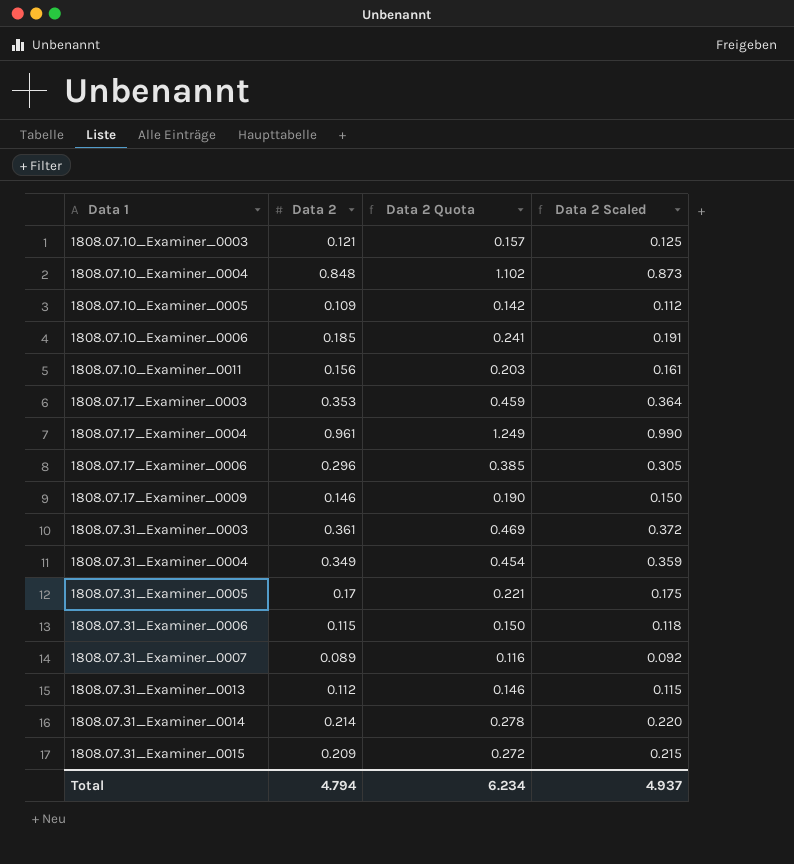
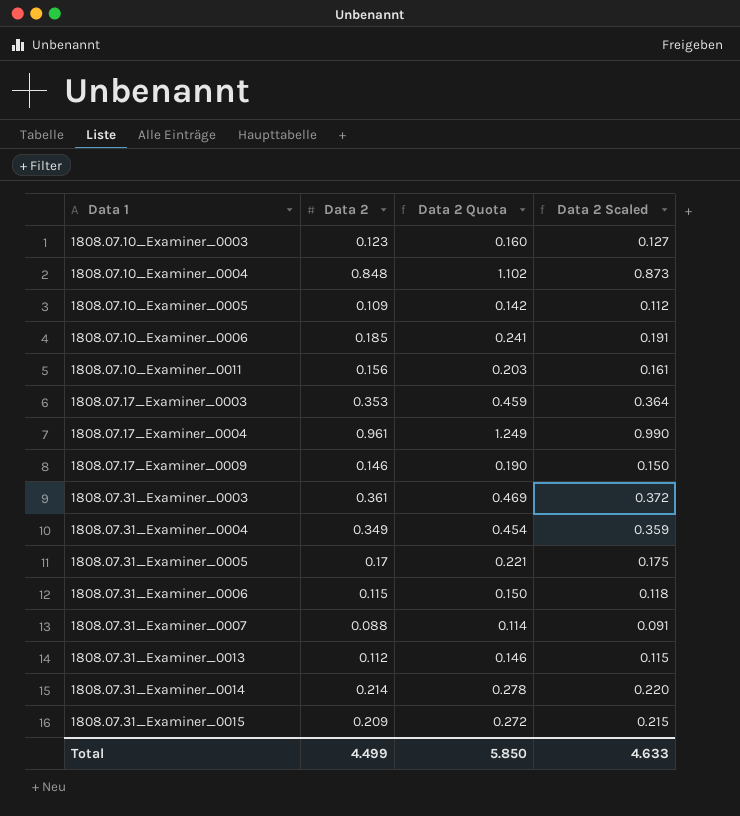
row 1808.07.17_Examiner_0006: 0.296 | 0.385 | 0.305 -> none
1808.07.10_Examiner_0003 | Data 2: 0.121 -> 0.123
1808.07.10_Examiner_0003 | Data 2 Quota: 0.157 -> 0.160
1808.07.10_Examiner_0003 | Data 2 Scaled: 0.125 -> 0.127
1808.07.31_Examiner_0007 | Data 2: 0.089 -> 0.088
1808.07.31_Examiner_0007 | Data 2 Quota: 0.116 -> 0.114
1808.07.31_Examiner_0007 | Data 2 Scaled: 0.092 -> 0.091
Total | Data 2: 4.794 -> 4.499
Total | Data 2 Quota: 6.234 -> 5.850
Total | Data 2 Scaled: 4.937 -> 4.633

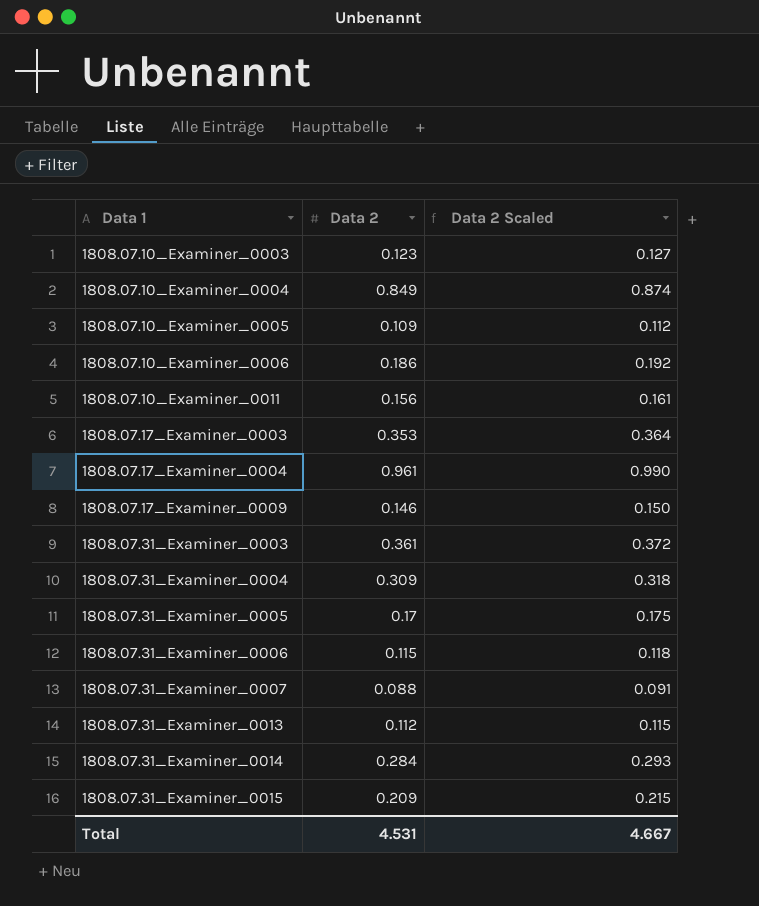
column Data 2 Quota | formula: [Data 2] * 1.3 -> none
1808.07.10_Examiner_0004 | Data 2: 0.848 -> 0.849
1808.07.10_Examiner_0004 | Data 2 Scaled: 0.873 -> 0.874
1808.07.10_Examiner_0006 | Data 2: 0.185 -> 0.186
1808.07.10_Examiner_0006 | Data 2 Scaled: 0.191 -> 0.192
1808.07.31_Examiner_0004 | Data 2: 0.349 -> 0.309
1808.07.31_Examiner_0004 | Data 2 Scaled: 0.359 -> 0.318
1808.07.31_Examiner_0014 | Data 2: 0.214 -> 0.284
1808.07.31_Examiner_0014 | Data 2 Scaled: 0.220 -> 0.293
Total | Data 2: 4.499 -> 4.531
Total | Data 2 Scaled: 4.633 -> 4.667

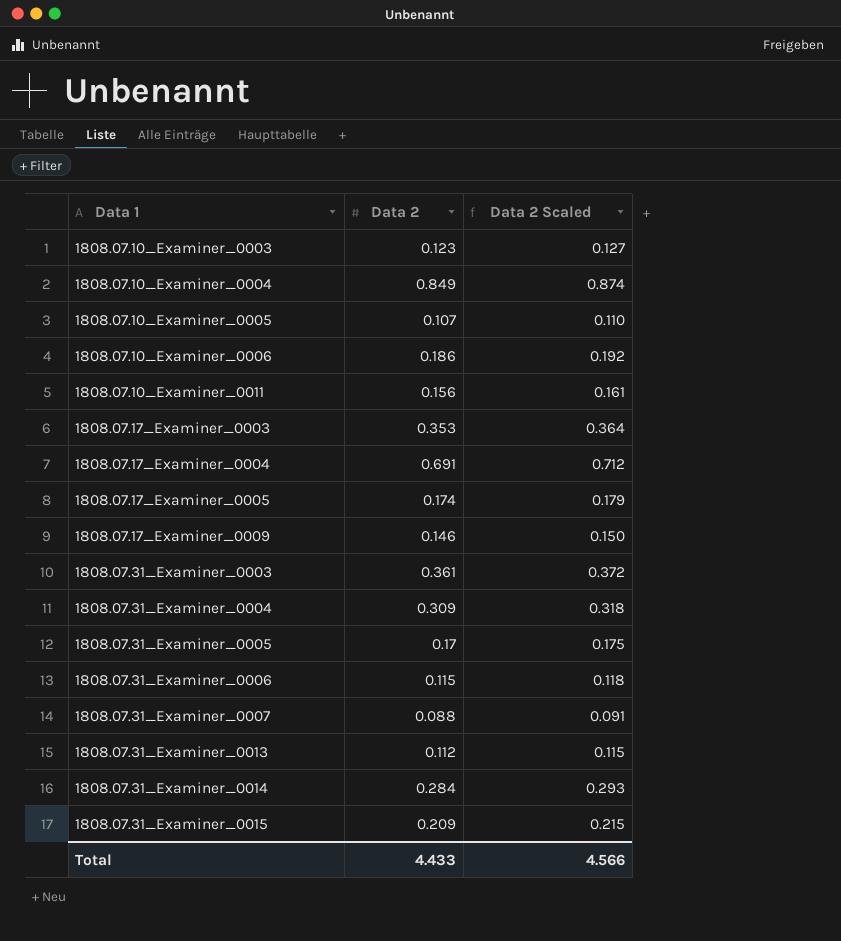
1808.07.10_Examiner_0005 | Data 2: 0.109 -> 0.107
1808.07.10_Examiner_0005 | Data 2 Scaled: 0.112 -> 0.110
1808.07.17_Examiner_0004 | Data 2: 0.961 -> 0.691
1808.07.17_Examiner_0004 | Data 2 Scaled: 0.990 -> 0.712
row 1808.07.17_Examiner_0005: none -> 0.174 | 0.179
Total | Data 2: 4.531 -> 4.433
Total | Data 2 Scaled: 4.667 -> 4.566

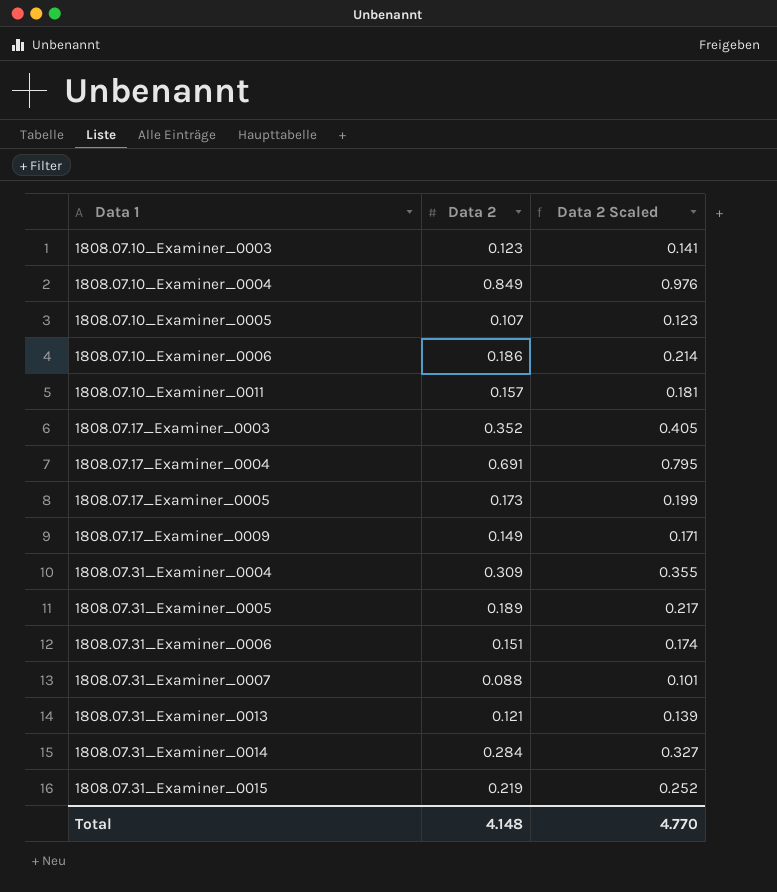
column Data 2 Scaled | formula: [Data 2] * 1.03 -> [Data 2] * 1.15
row 1808.07.31_Examiner_0003: 0.361 | 0.372 -> none
1808.07.10_Examiner_0011 | Data 2: 0.156 -> 0.157
1808.07.17_Examiner_0003 | Data 2: 0.353 -> 0.352
1808.07.17_Examiner_0005 | Data 2: 0.174 -> 0.173
1808.07.17_Examiner_0009 | Data 2: 0.146 -> 0.149
1808.07.31_Examiner_0005 | Data 2: 0.17 -> 0.189
1808.07.31_Examiner_0006 | Data 2: 0.115 -> 0.151
1808.07.31_Examiner_0013 | Data 2: 0.112 -> 0.121
1808.07.31_Examiner_0015 | Data 2: 0.209 -> 0.219
Total | Data 2: 4.433 -> 4.148
Total | Data 2 Scaled: 4.566 -> 4.770

